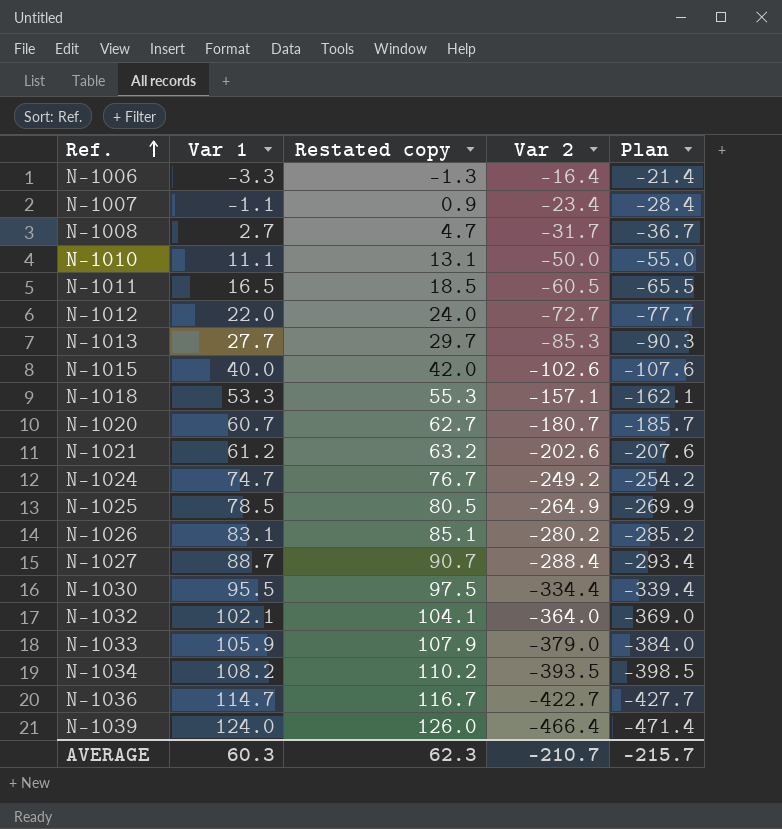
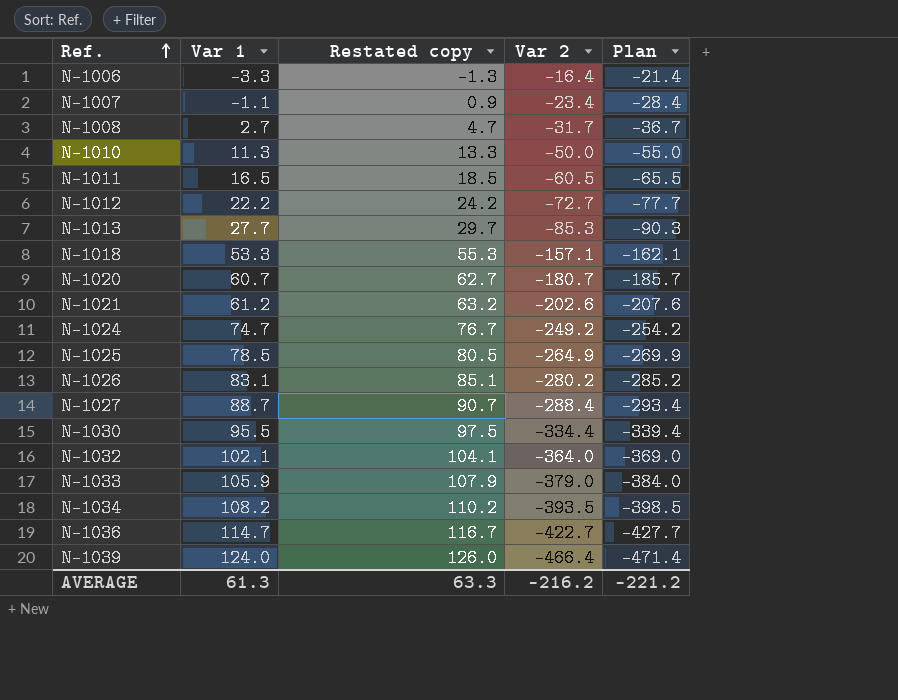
row N-1015: 40.0 | 42.0 | -102.6 | -107.6 -> none
N-1010 | Var 1: 11.1 -> 11.3
N-1010 | Restated copy: 13.1 -> 13.3
N-1012 | Var 1: 22.0 -> 22.2
N-1012 | Restated copy: 24.0 -> 24.2
AVERAGE | Var 1: 60.3 -> 61.3
AVERAGE | Restated copy: 62.3 -> 63.3
AVERAGE | Var 2: -210.7 -> -216.2
AVERAGE | Plan: -215.7 -> -221.2

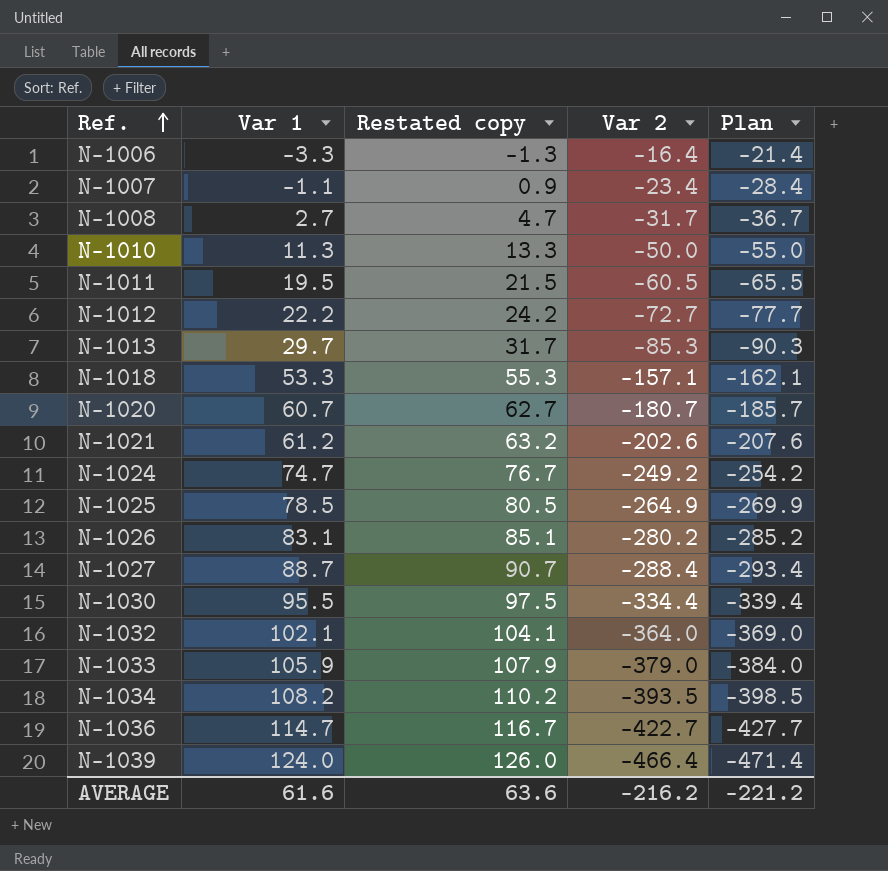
N-1011 | Var 1: 16.5 -> 19.5
N-1011 | Restated copy: 18.5 -> 21.5
N-1013 | Var 1: 27.7 -> 29.7
N-1013 | Restated copy: 29.7 -> 31.7
AVERAGE | Var 1: 61.3 -> 61.6
AVERAGE | Restated copy: 63.3 -> 63.6

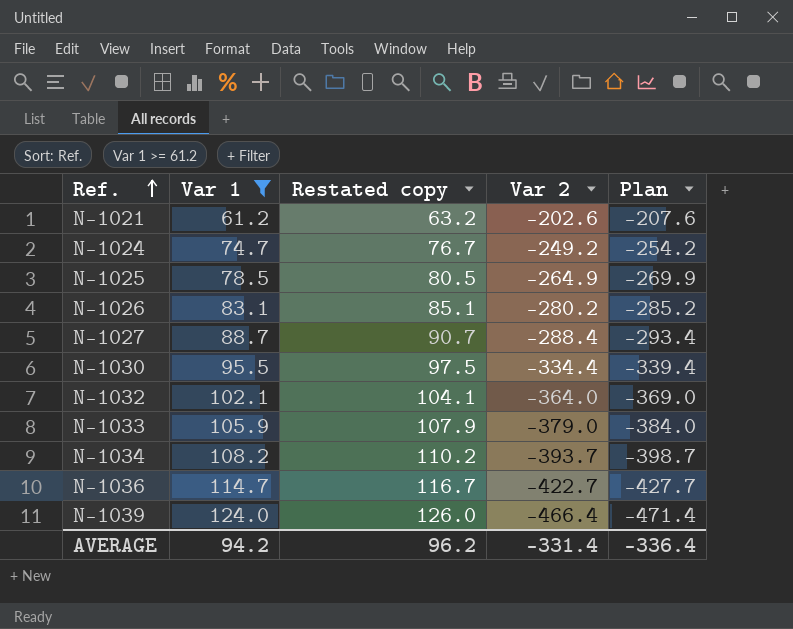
filter: none -> Var 1 >= 61.2
N-1034 | Var 2: -393.5 -> -393.7
N-1034 | Plan: -398.5 -> -398.7
AVERAGE | Var 1: 61.6 -> 94.2
AVERAGE | Restated copy: 63.6 -> 96.2
AVERAGE | Var 2: -216.2 -> -331.4
AVERAGE | Plan: -221.2 -> -336.4

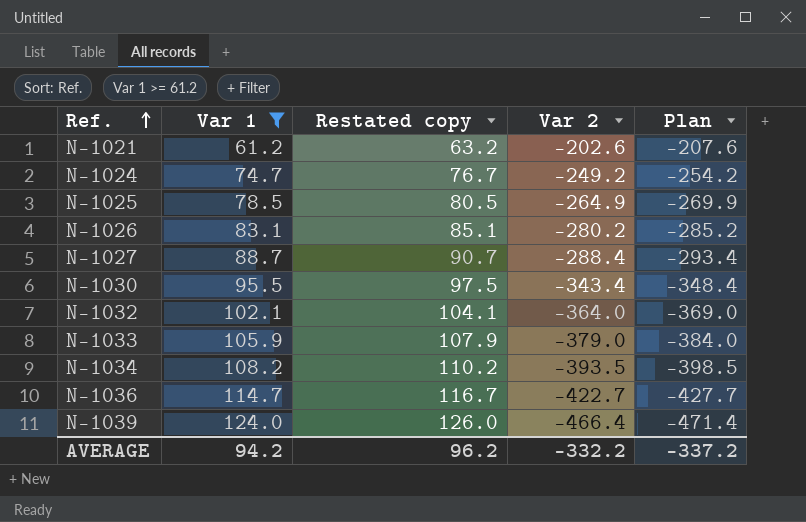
N-1030 | Var 2: -334.4 -> -343.4
N-1030 | Plan: -339.4 -> -348.4
N-1034 | Var 2: -393.7 -> -393.5
N-1034 | Plan: -398.7 -> -398.5
AVERAGE | Var 2: -331.4 -> -332.2
AVERAGE | Plan: -336.4 -> -337.2

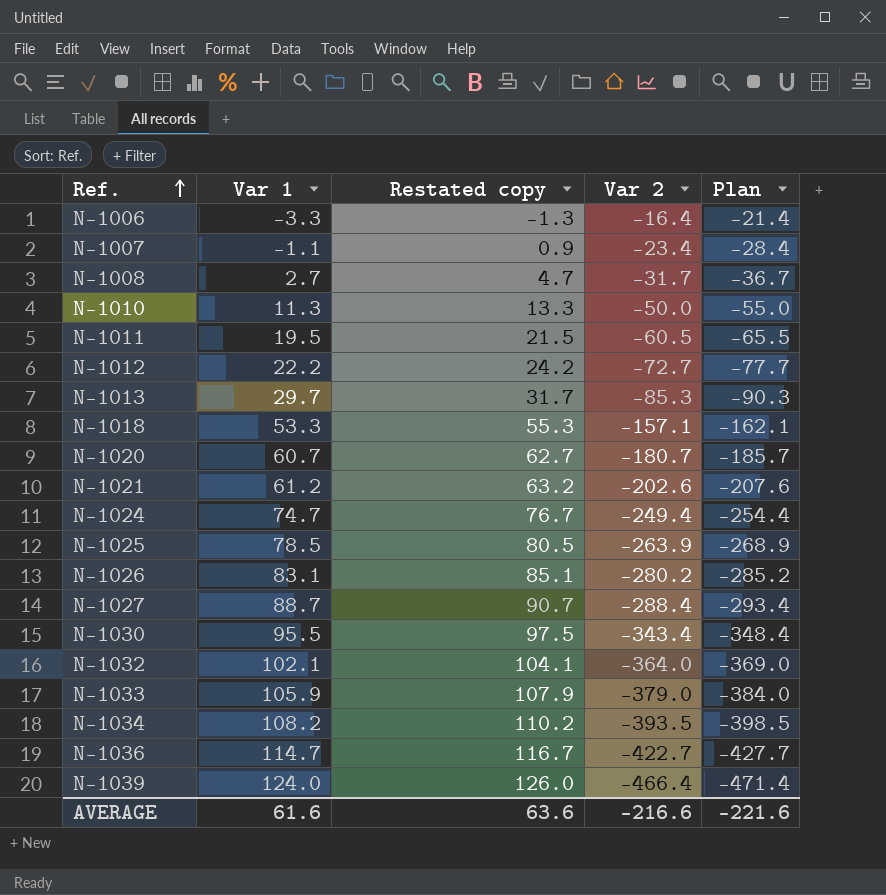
filter: Var 1 >= 61.2 -> none
N-1024 | Var 2: -249.2 -> -249.4
N-1024 | Plan: -254.2 -> -254.4
N-1025 | Var 2: -264.9 -> -263.9
N-1025 | Plan: -269.9 -> -268.9
AVERAGE | Var 1: 94.2 -> 61.6
AVERAGE | Restated copy: 96.2 -> 63.6
AVERAGE | Var 2: -332.2 -> -216.6
AVERAGE | Plan: -337.2 -> -221.6

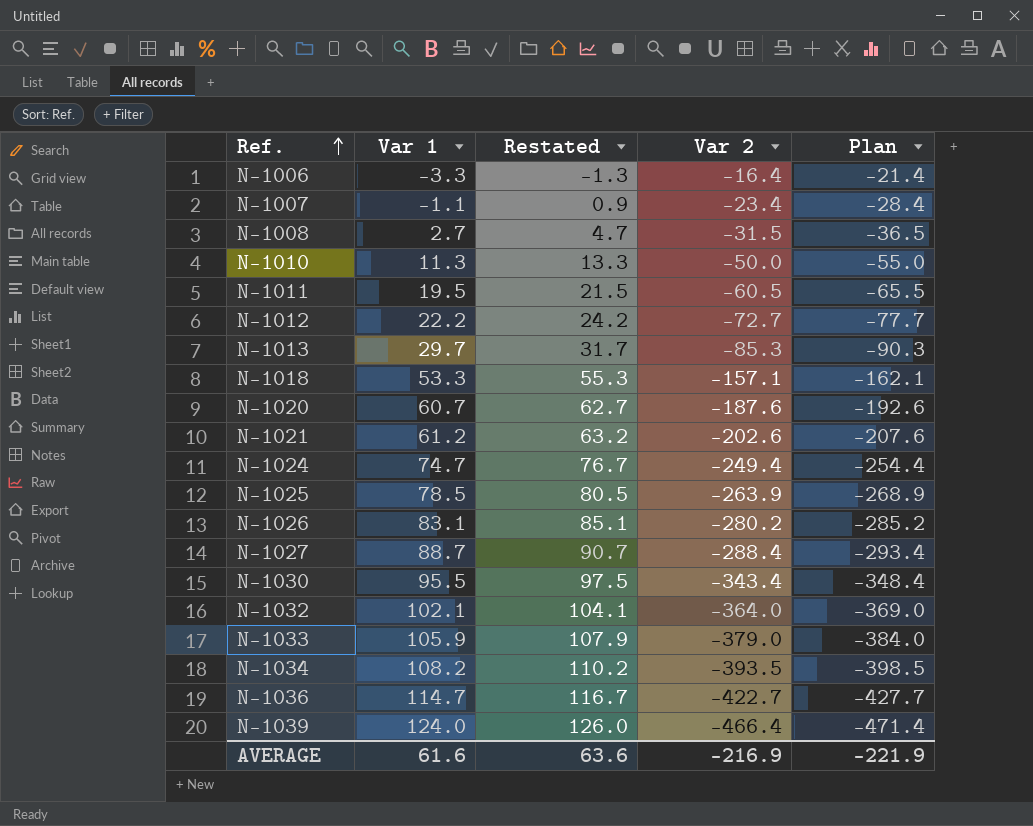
column name: Restated copy -> Restated
N-1008 | Var 2: -31.7 -> -31.5
N-1008 | Plan: -36.7 -> -36.5
N-1020 | Var 2: -180.7 -> -187.6
N-1020 | Plan: -185.7 -> -192.6
AVERAGE | Var 2: -216.6 -> -216.9
AVERAGE | Plan: -221.6 -> -221.9

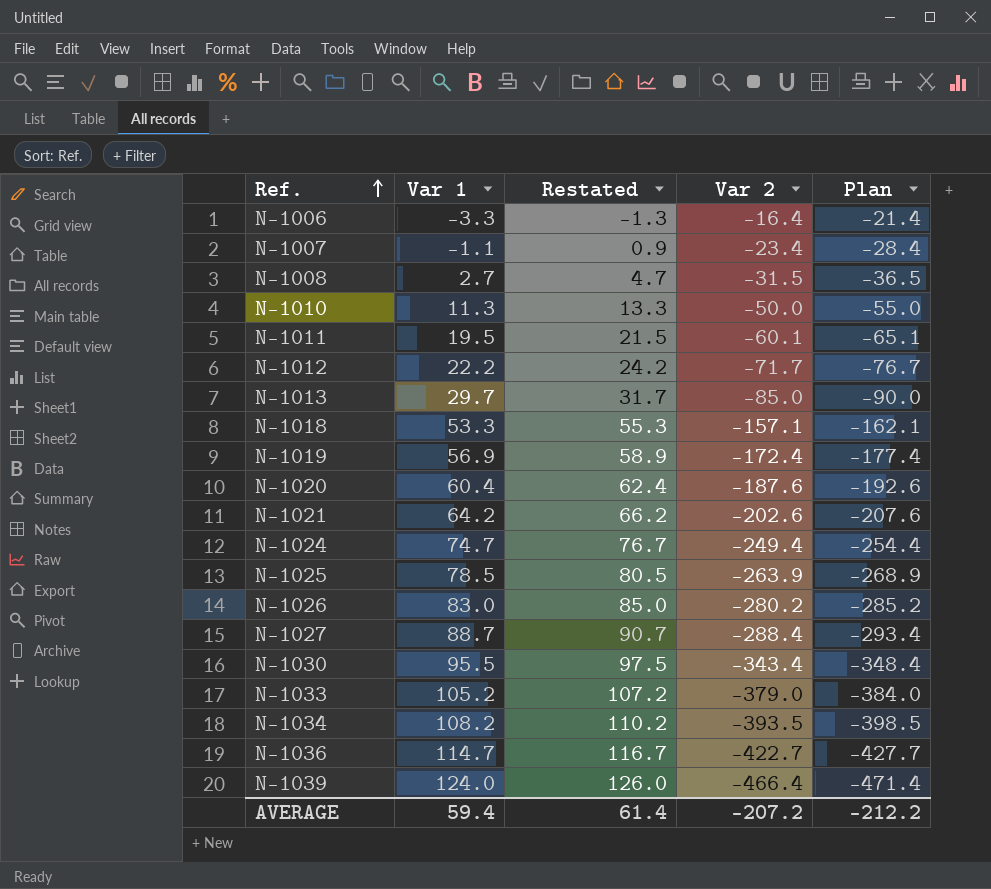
row N-1032: 102.1 | 104.1 | -364.0 | -369.0 -> none
N-1011 | Var 2: -60.5 -> -60.1
N-1011 | Plan: -65.5 -> -65.1
N-1012 | Var 2: -72.7 -> -71.7
N-1012 | Plan: -77.7 -> -76.7
N-1013 | Var 2: -85.3 -> -85.0
N-1013 | Plan: -90.3 -> -90.0
row N-1019: none -> 56.9 | 58.9 | -172.4 | -177.4
N-1020 | Var 1: 60.7 -> 60.4
N-1020 | Restated: 62.7 -> 62.4
N-1021 | Var 1: 61.2 -> 64.2
N-1021 | Restated: 63.2 -> 66.2
N-1026 | Var 1: 83.1 -> 83.0
N-1026 | Restated: 85.1 -> 85.0
N-1033 | Var 1: 105.9 -> 105.2
N-1033 | Restated: 107.9 -> 107.2
AVERAGE | Var 1: 61.6 -> 59.4
AVERAGE | Restated: 63.6 -> 61.4
AVERAGE | Var 2: -216.9 -> -207.2
AVERAGE | Plan: -221.9 -> -212.2

